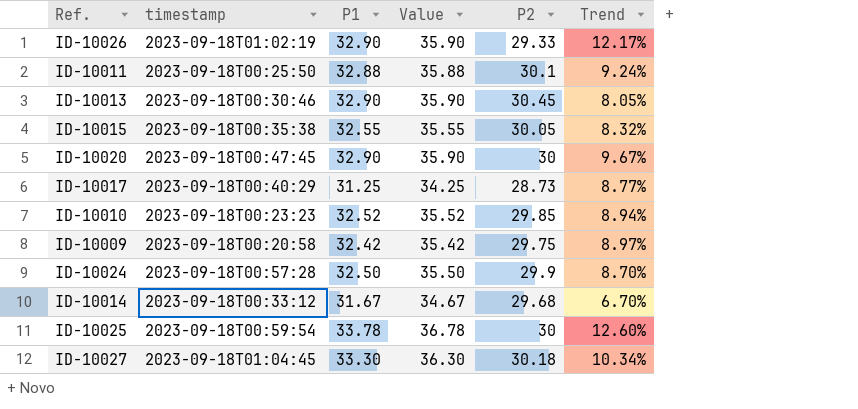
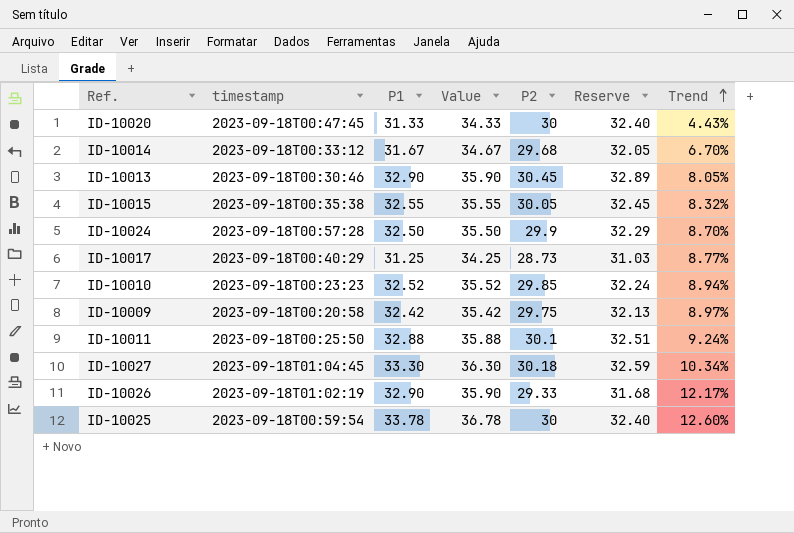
row order: none -> Trend ascending
column Reserve | formula: none -> [P2] * 1.08
ID-10020 | P1: 32.90 -> 31.33
ID-10020 | Value: 35.90 -> 34.33
ID-10020 | Trend: 9.67% -> 4.43%

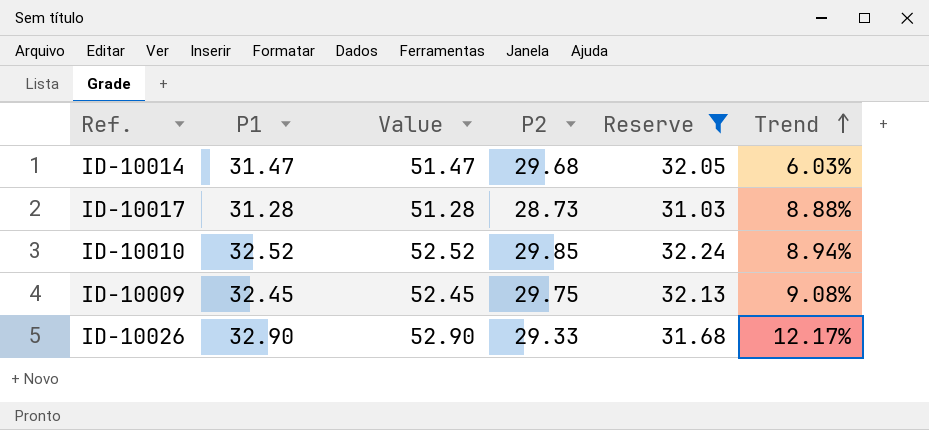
filter: none -> Reserve <= 32.24
column timestamp | position: 2 -> none
column Value | formula: [P1] + 3 -> [P1] + 20
ID-10014 | P1: 31.67 -> 31.47
ID-10014 | Trend: 6.70% -> 6.03%
ID-10017 | P1: 31.25 -> 31.28
ID-10017 | Trend: 8.77% -> 8.88%
ID-10009 | P1: 32.42 -> 32.45
ID-10009 | Trend: 8.97% -> 9.08%

